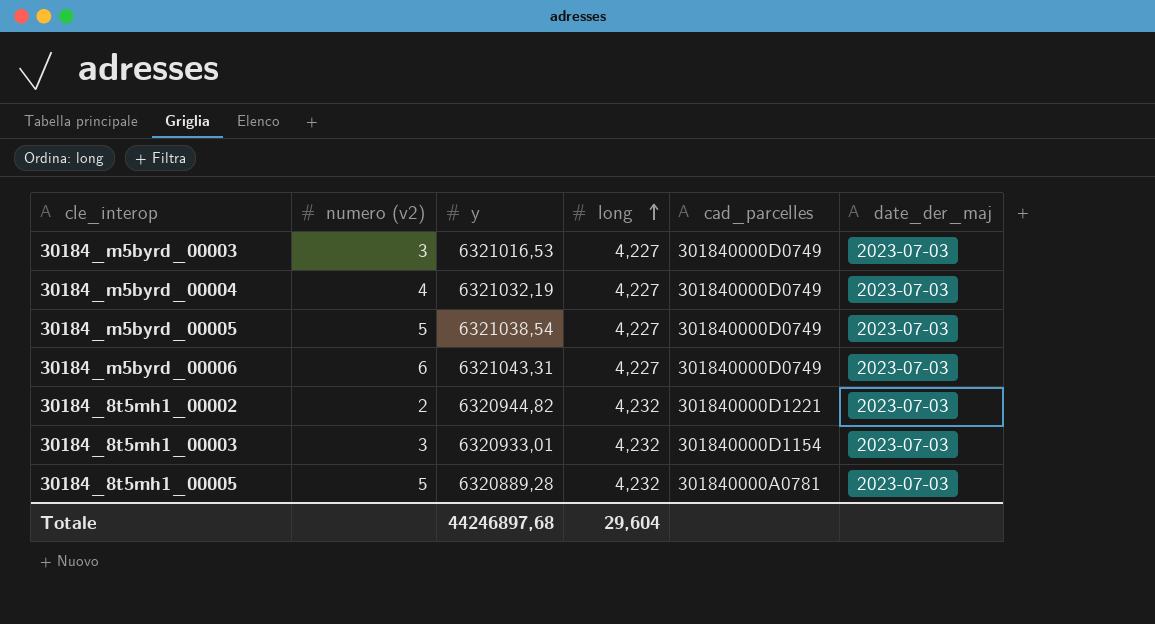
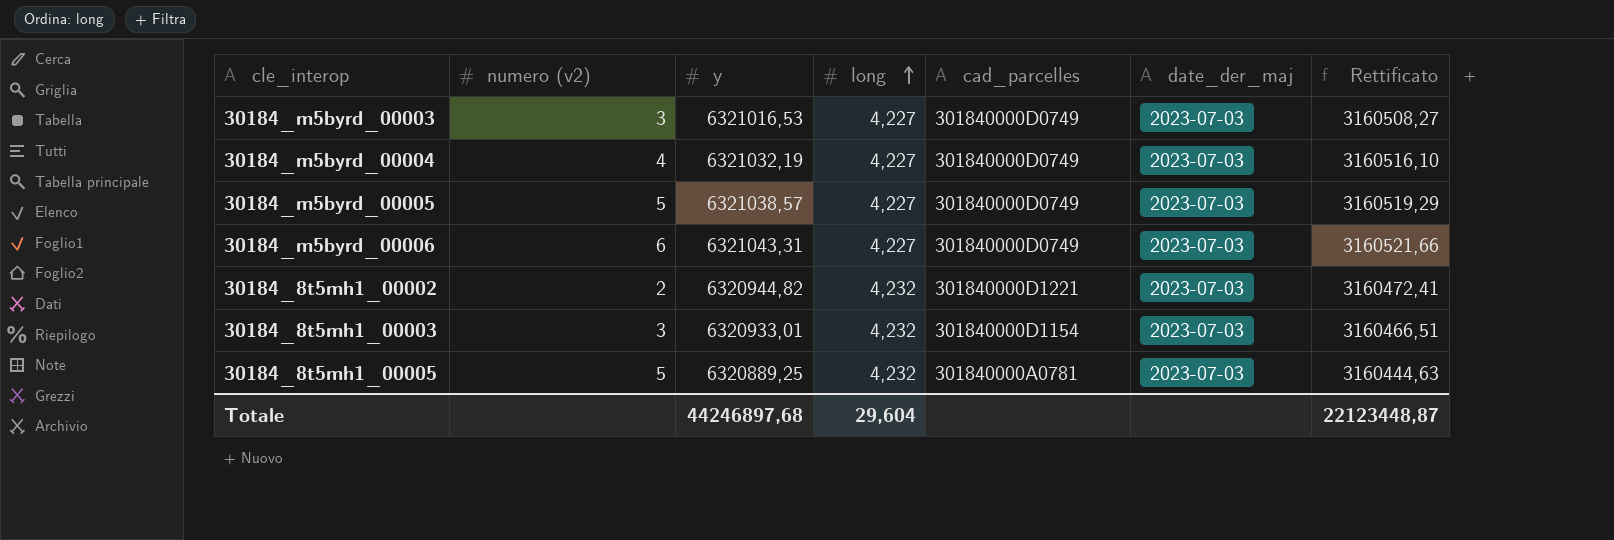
column Rettificato | formula: none -> [y] * 0,5
30184_m5byrd_00005 | y: 6321038,54 -> 6321038,57
30184_8t5mh1_00005 | y: 6320889,28 -> 6320889,25

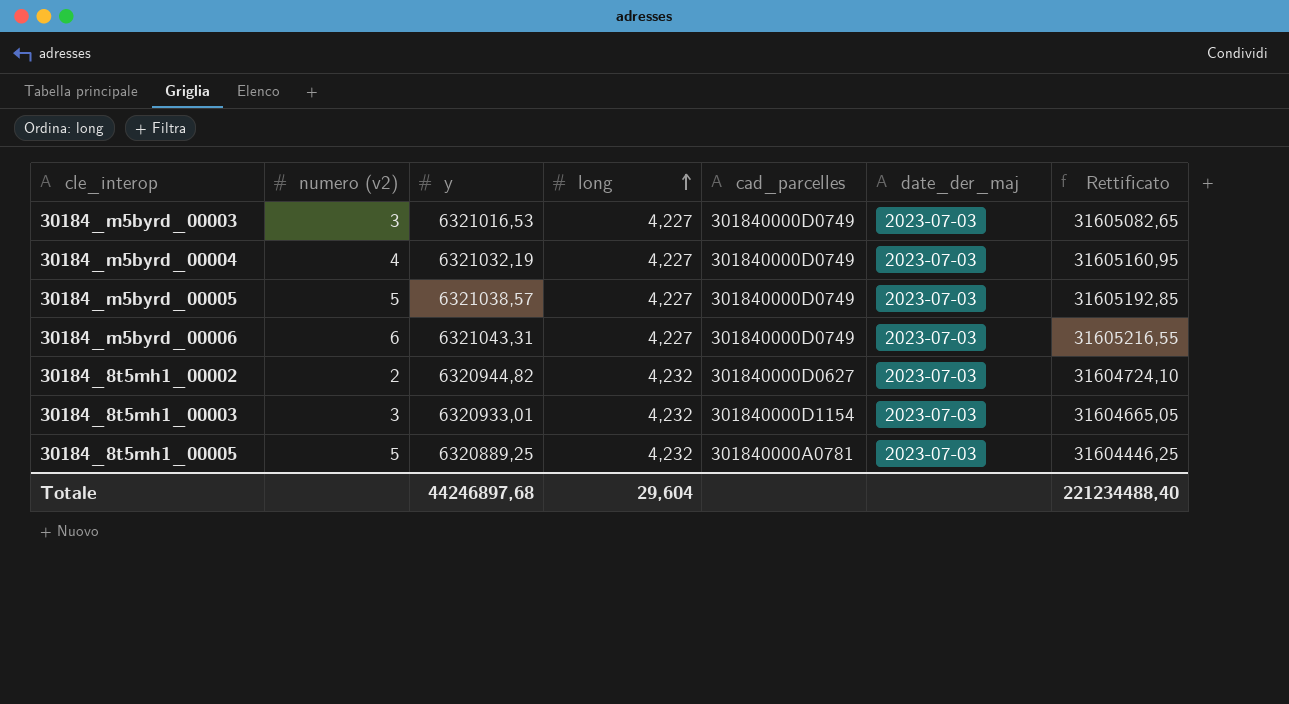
column Rettificato | formula: [y] * 0,5 -> [y] * 5
30184_8t5mh1_00002 | cad_parcelles: 301840000D1221 -> 301840000D0627
Totale | Rettificato: 22123448,87 -> 221234488,40

